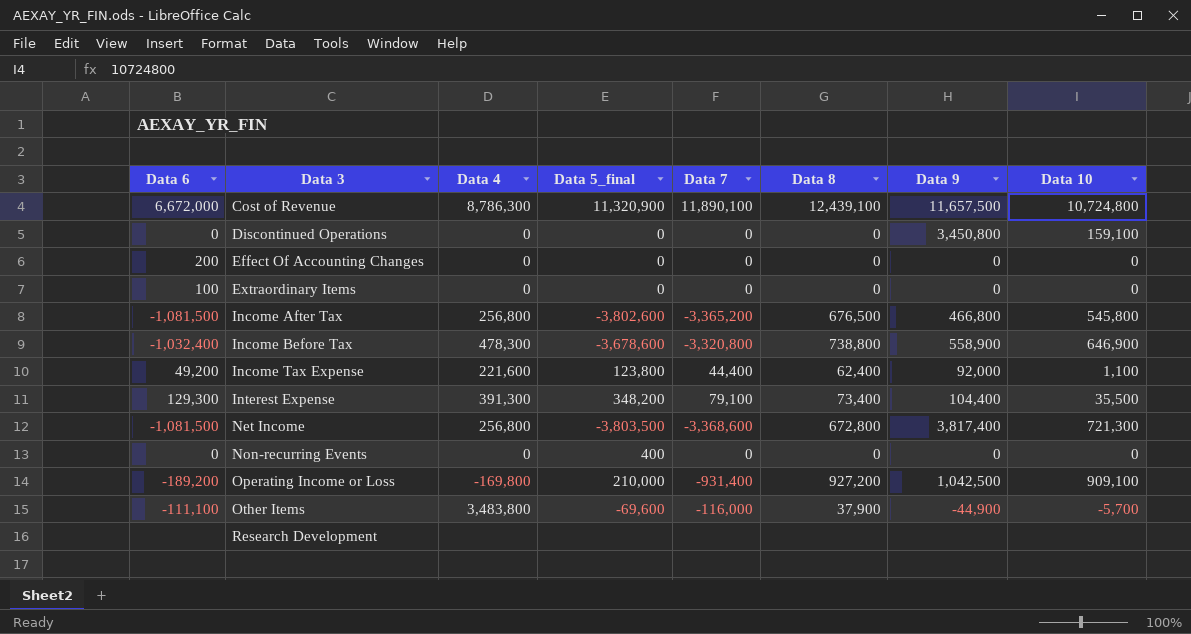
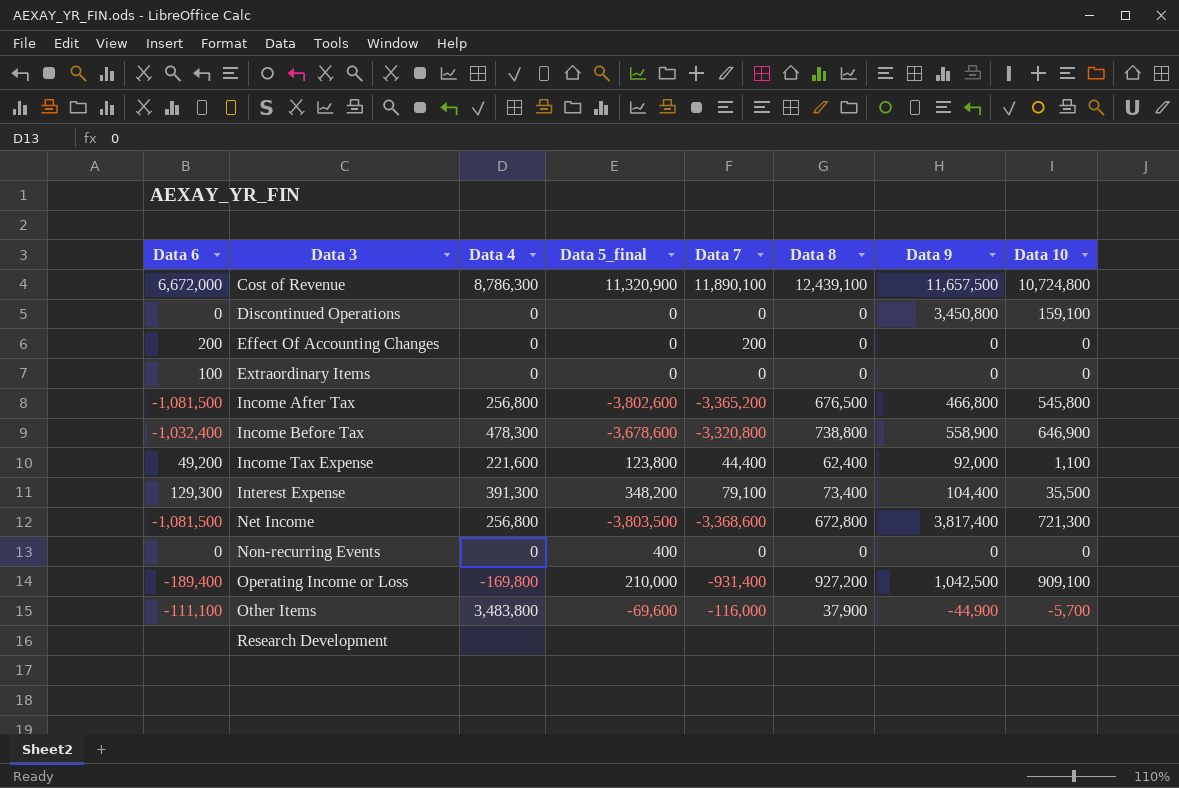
Effect Of Accounting Changes | Data 7: 0 -> 200
Operating Income or Loss | Data 6: -189,200 -> -189,400

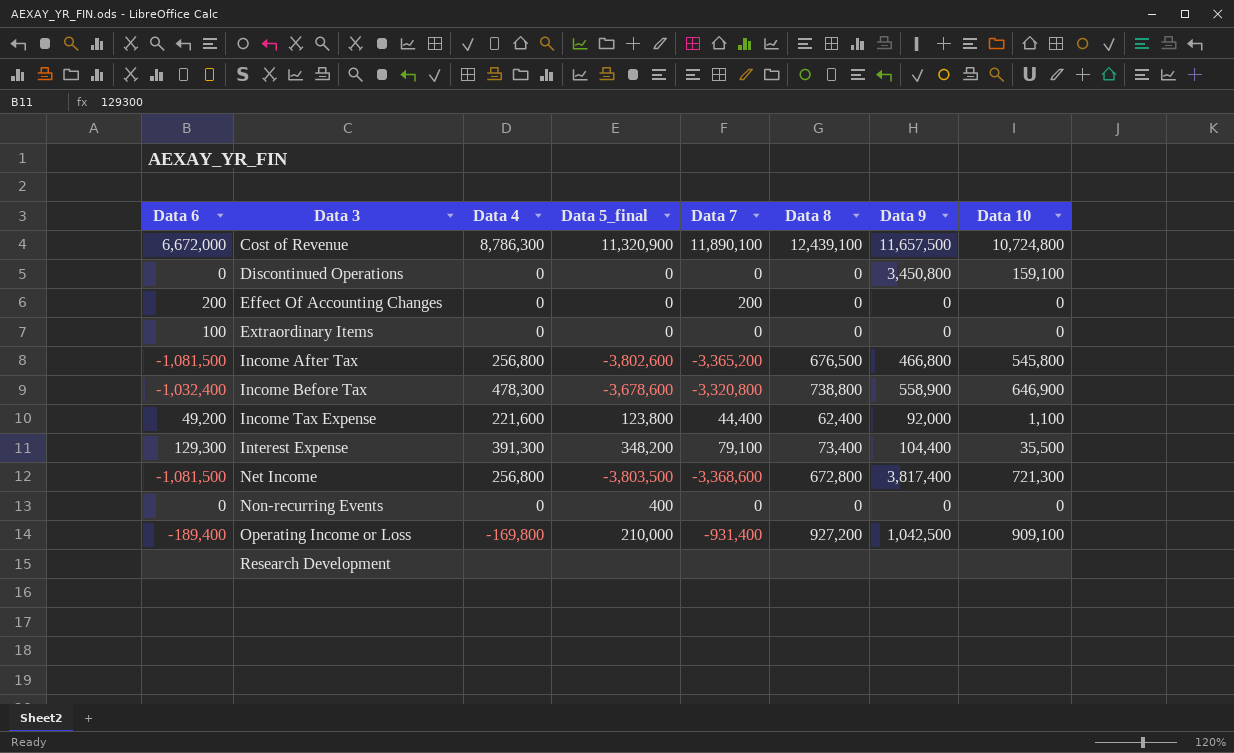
row Other Items: -111,100 | 3,483,800 | -69,600 | -116,000 | 37,900 | -44,900 | -5,700 -> none

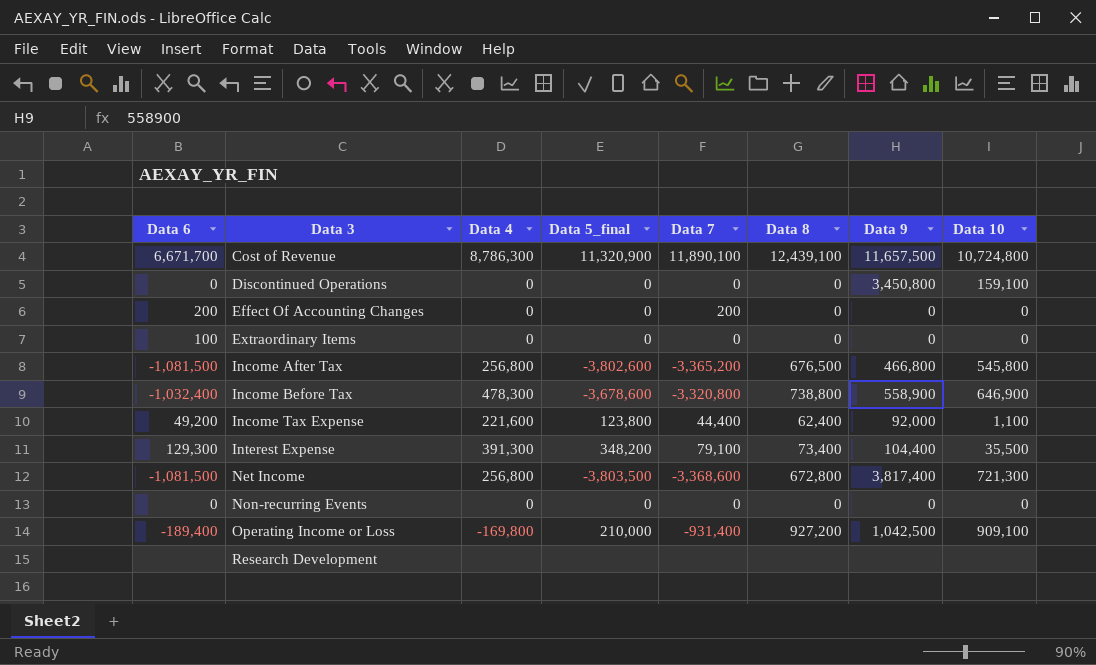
Cost of Revenue | Data 6: 6,672,000 -> 6,671,700
Non-recurring Events | Data 5_final: 400 -> 0

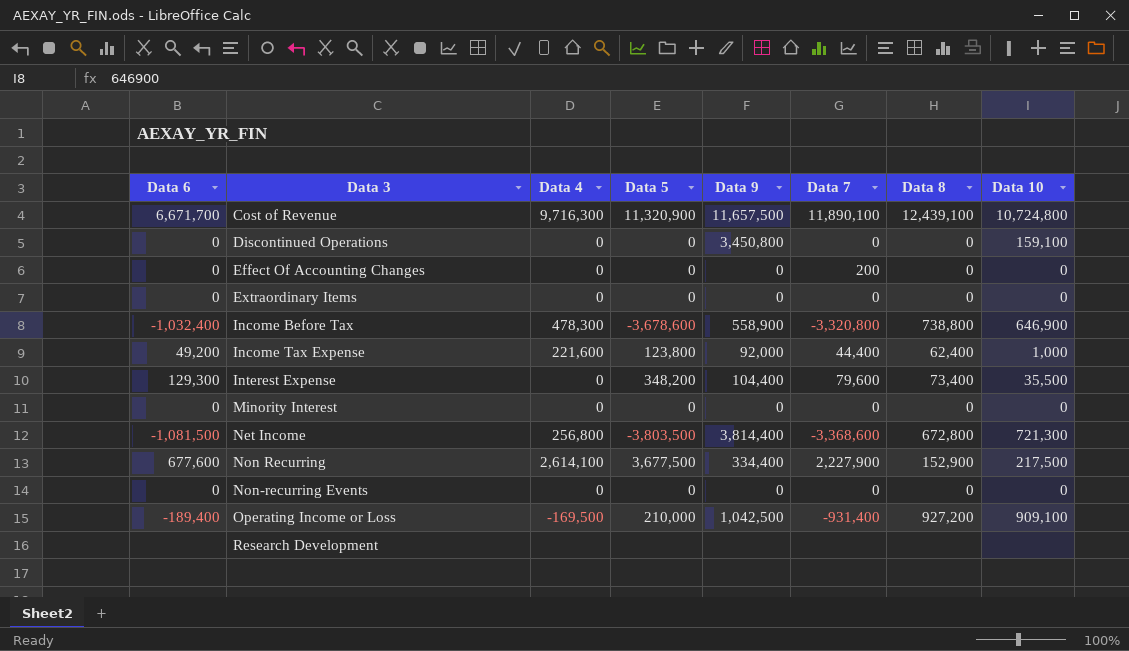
column name: Data 5_final -> Data 5
column Data 9 | position: 7 -> 5
row Income After Tax: -1,081,500 | 256,800 | -3,802,600 | -3,365,200 | 676,500 | 466,800 | 545,800 -> none
Cost of Revenue | Data 4: 8,786,300 -> 9,716,300
Effect Of Accounting Changes | Data 6: 200 -> 0
Extraordinary Items | Data 6: 100 -> 0
Income Tax Expense | Data 10: 1,100 -> 1,000
Interest Expense | Data 4: 391,300 -> 0
Interest Expense | Data 7: 79,100 -> 79,600
row Minority Interest: none -> 0 | 0 | 0 | 0 | 0 | 0 | 0
Net Income | Data 9: 3,817,400 -> 3,814,400
row Non Recurring: none -> 677,600 | 2,614,100 | 3,677,500 | 334,400 | 2,227,900 | 152,900 | 217,500
Operating Income or Loss | Data 4: -169,800 -> -169,500

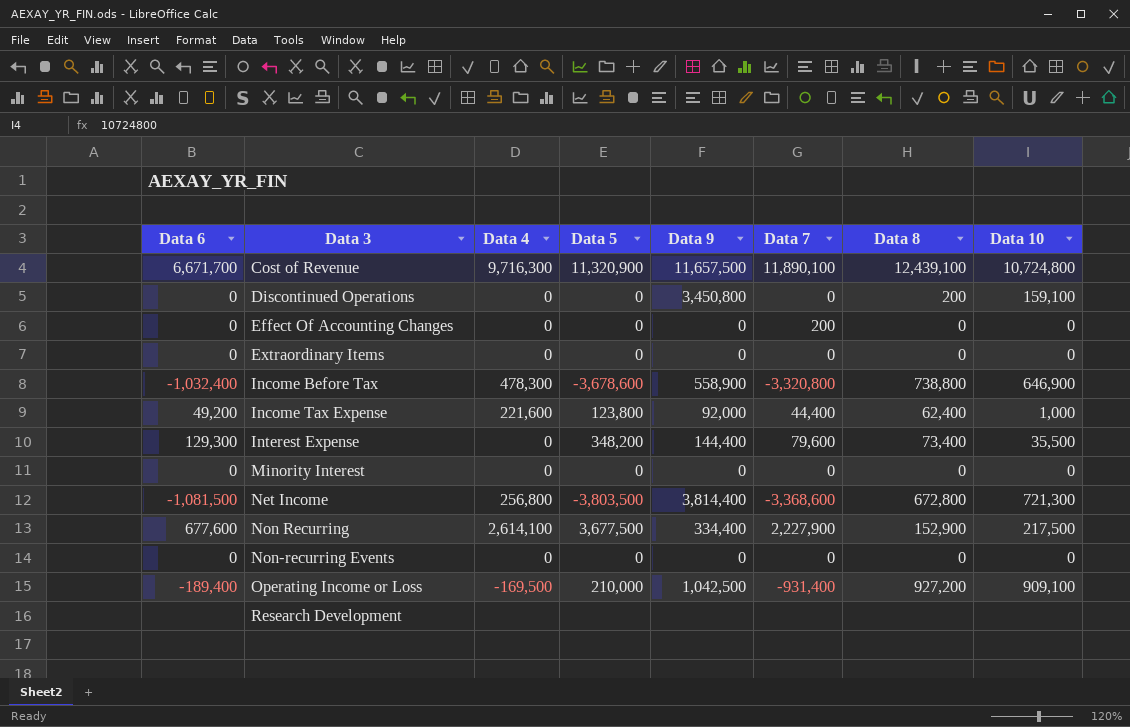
Discontinued Operations | Data 8: 0 -> 200
Interest Expense | Data 9: 104,400 -> 144,400

